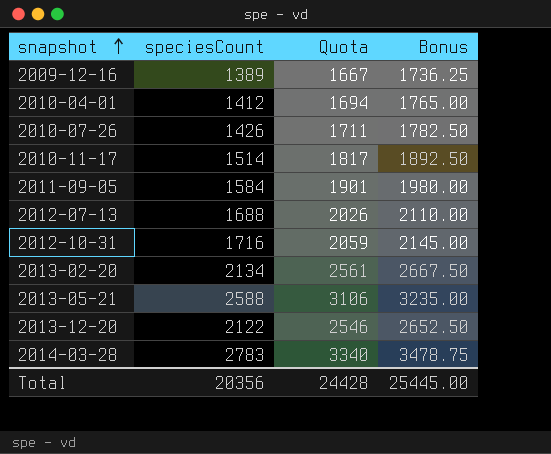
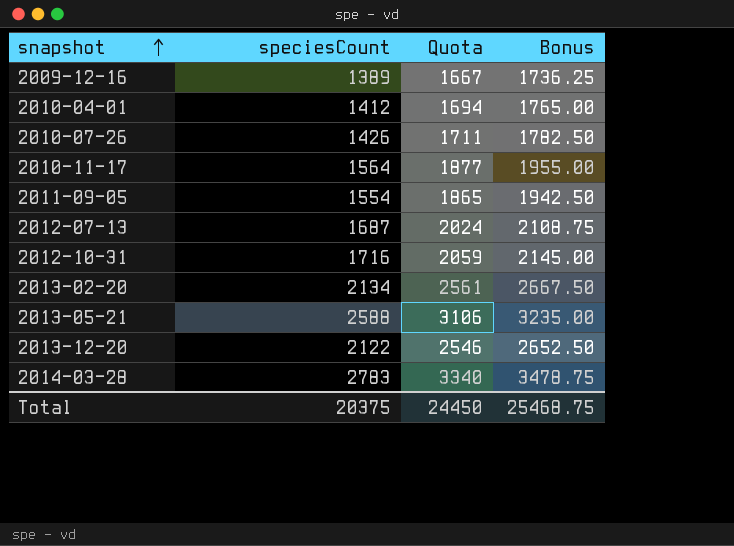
2010-11-17 | speciesCount: 1514 -> 1564
2010-11-17 | Quota: 1817 -> 1877
2010-11-17 | Bonus: 1892.50 -> 1955.00
2011-09-05 | speciesCount: 1584 -> 1554
2011-09-05 | Quota: 1901 -> 1865
2011-09-05 | Bonus: 1980.00 -> 1942.50
2012-07-13 | speciesCount: 1688 -> 1687
2012-07-13 | Quota: 2026 -> 2024
2012-07-13 | Bonus: 2110.00 -> 2108.75
Total | speciesCount: 20356 -> 20375
Total | Quota: 24428 -> 24450
Total | Bonus: 25445.00 -> 25468.75

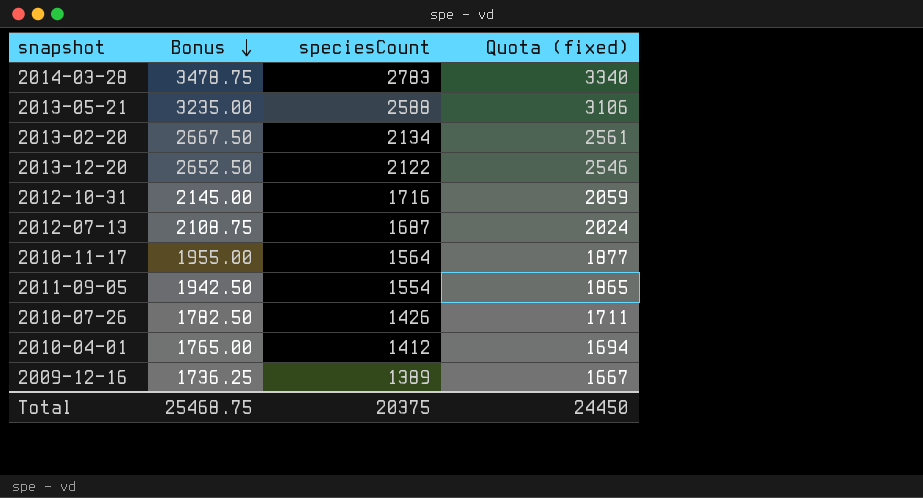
row order: snapshot ascending -> Bonus descending
column Bonus | position: 4 -> 2
column name: Quota -> Quota (fixed)

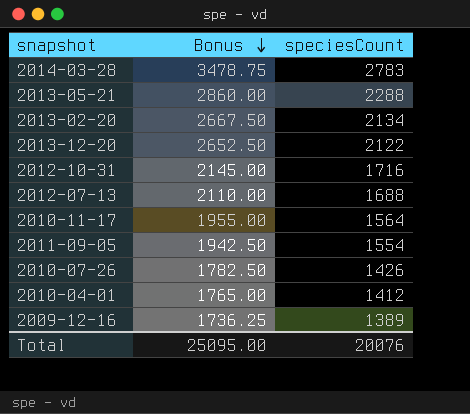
column Quota (fixed) | formula: [speciesCount] * 1.2 -> none
2013-05-21 | Bonus: 3235.00 -> 2860.00
2013-05-21 | speciesCount: 2588 -> 2288
2012-07-13 | Bonus: 2108.75 -> 2110.00
2012-07-13 | speciesCount: 1687 -> 1688
Total | Bonus: 25468.75 -> 25095.00
Total | speciesCount: 20375 -> 20076

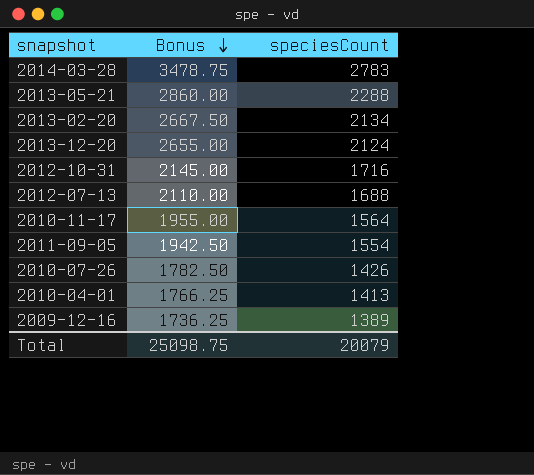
2013-12-20 | Bonus: 2652.50 -> 2655.00
2013-12-20 | speciesCount: 2122 -> 2124
2010-04-01 | Bonus: 1765.00 -> 1766.25
2010-04-01 | speciesCount: 1412 -> 1413
Total | Bonus: 25095.00 -> 25098.75
Total | speciesCount: 20076 -> 20079

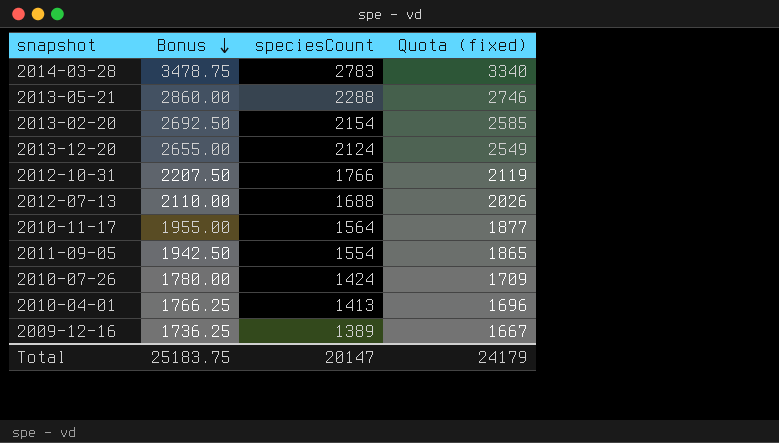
column Quota (fixed) | formula: none -> [speciesCount] * 1.2
2013-02-20 | Bonus: 2667.50 -> 2692.50
2013-02-20 | speciesCount: 2134 -> 2154
2012-10-31 | Bonus: 2145.00 -> 2207.50
2012-10-31 | speciesCount: 1716 -> 1766
2010-07-26 | Bonus: 1782.50 -> 1780.00
2010-07-26 | speciesCount: 1426 -> 1424
Total | Bonus: 25098.75 -> 25183.75
Total | speciesCount: 20079 -> 20147

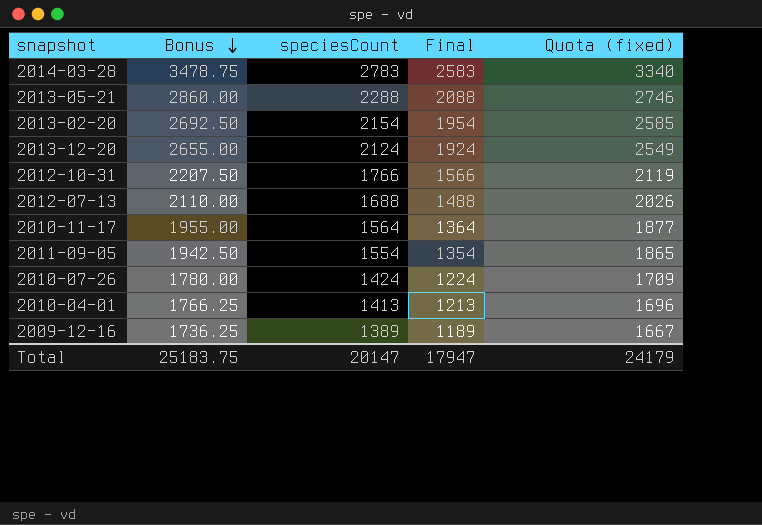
column Final | formula: none -> [speciesCount] - 200

